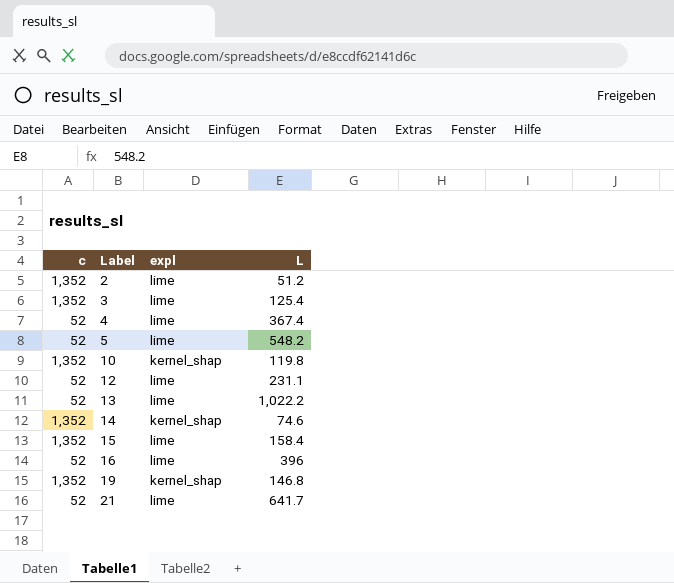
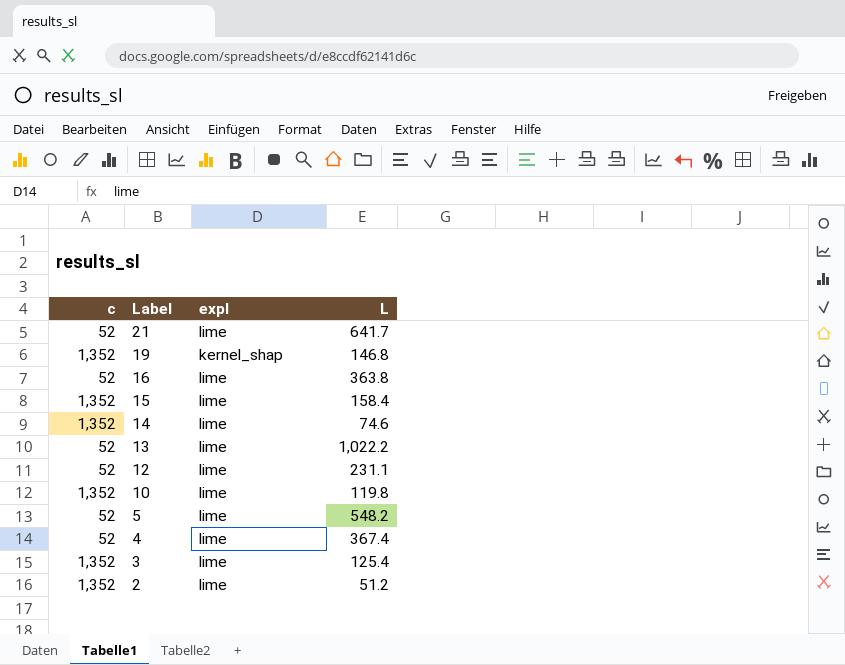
row order: Label ascending -> Label descending
16 | L: 396 -> 363.8
14 | expl: kernel_shap -> lime
10 | expl: kernel_shap -> lime

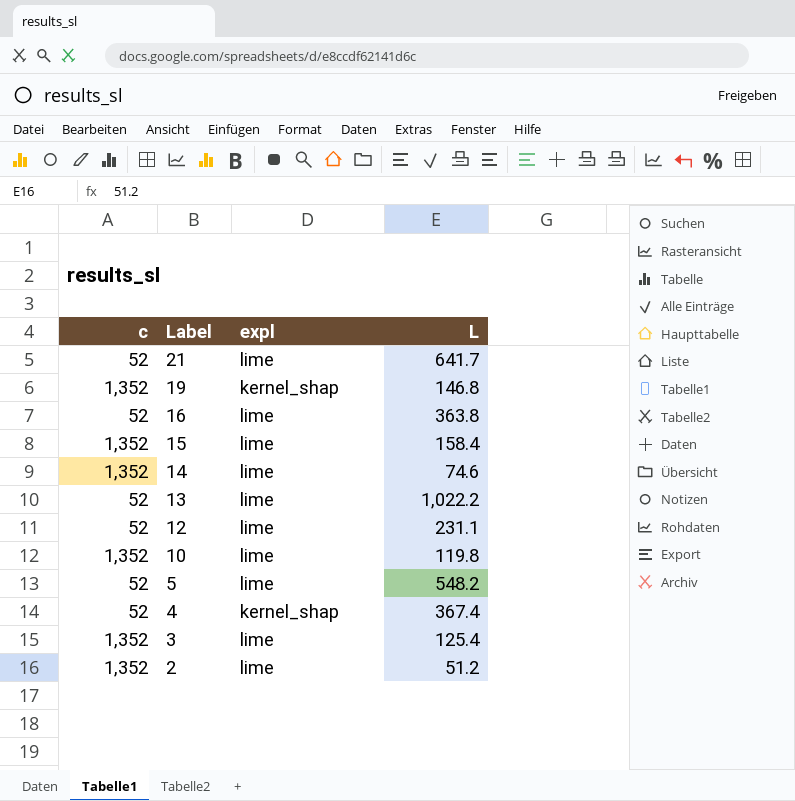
4 | expl: lime -> kernel_shap

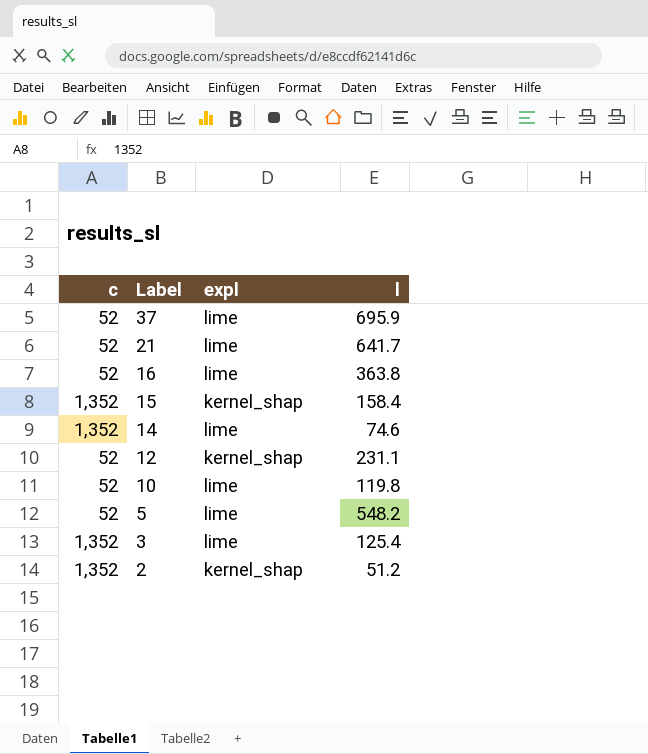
column name: L -> l
row 19: 1,352 | kernel_shap | 146.8 -> none
row 13: 52 | lime | 1,022.2 -> none
row 4: 52 | kernel_shap | 367.4 -> none
row 37: none -> 52 | lime | 695.9
15 | expl: lime -> kernel_shap
12 | expl: lime -> kernel_shap
10 | c: 1,352 -> 52
2 | expl: lime -> kernel_shap

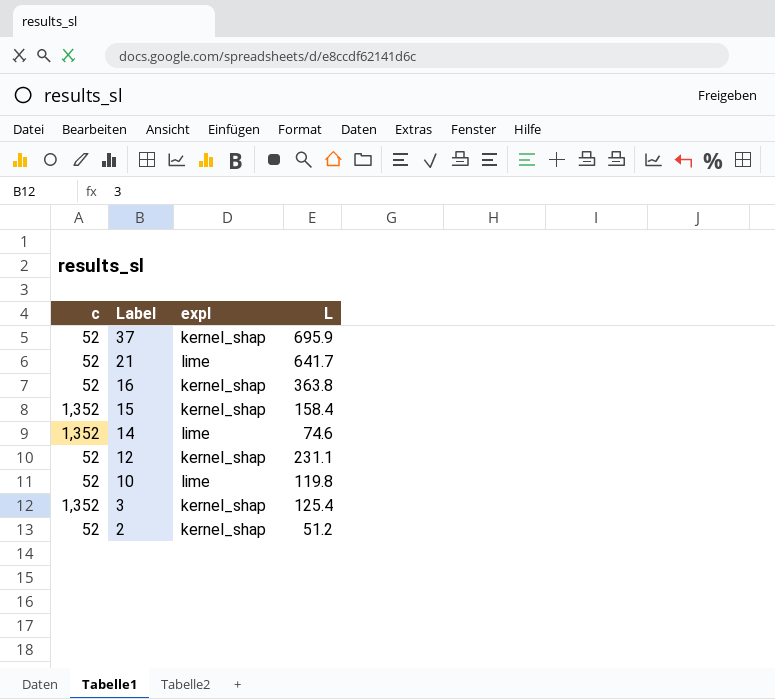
column name: l -> L
row 5: 52 | lime | 548.2 -> none
37 | expl: lime -> kernel_shap
16 | expl: lime -> kernel_shap
3 | expl: lime -> kernel_shap
2 | c: 1,352 -> 52

